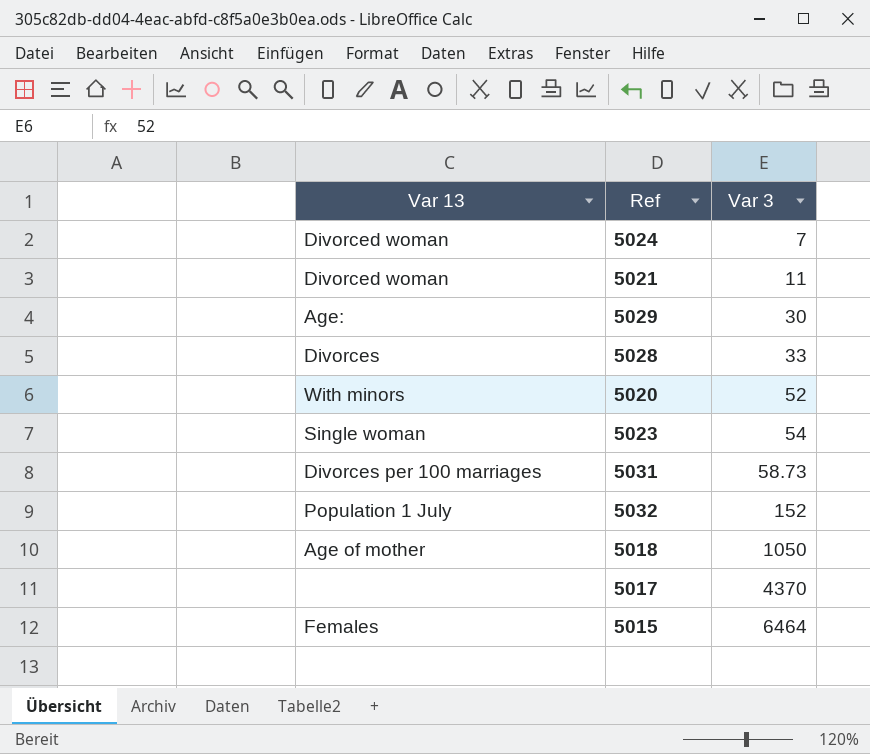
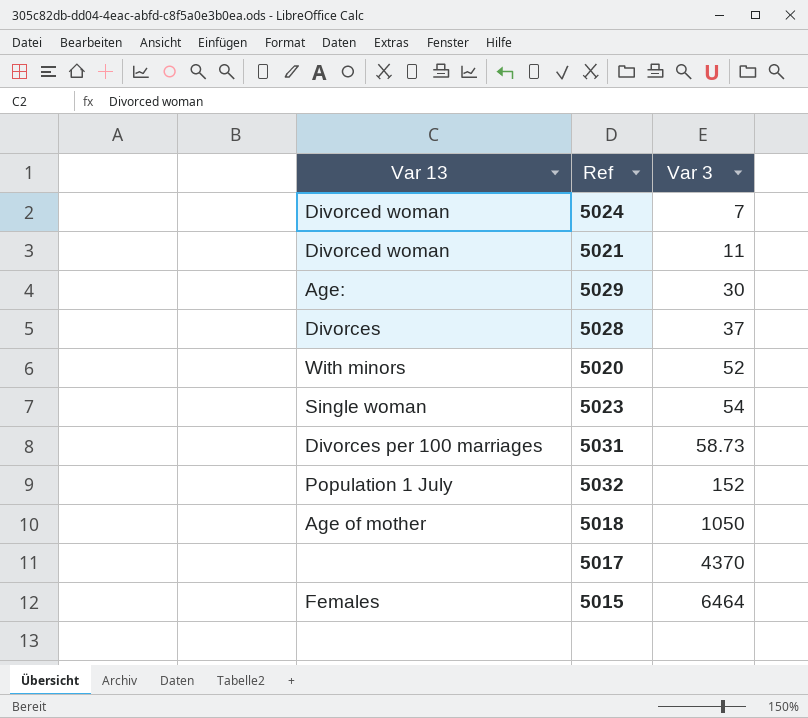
5028 | Var 3: 33 -> 37

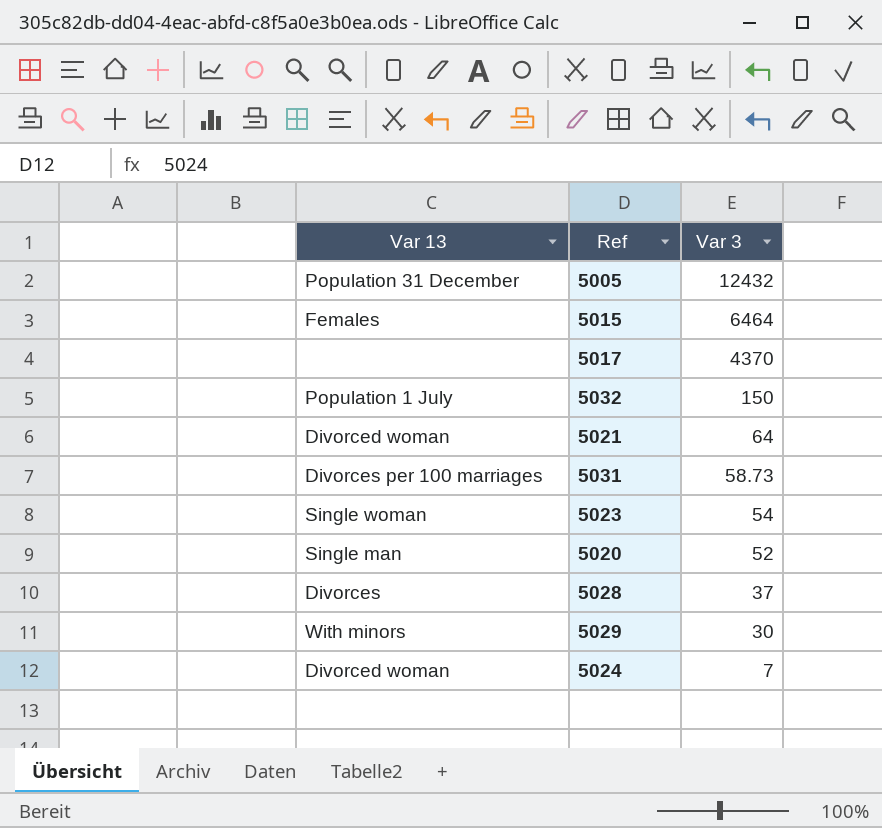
row order: Var 3 ascending -> Var 3 descending
row 5018: Age of mother | 1050 -> none
row 5005: none -> Population 31 December | 12432
5032 | Var 3: 152 -> 150
5021 | Var 3: 11 -> 64
5020 | Var 13: With minors -> Single man
5029 | Var 13: Age: -> With minors

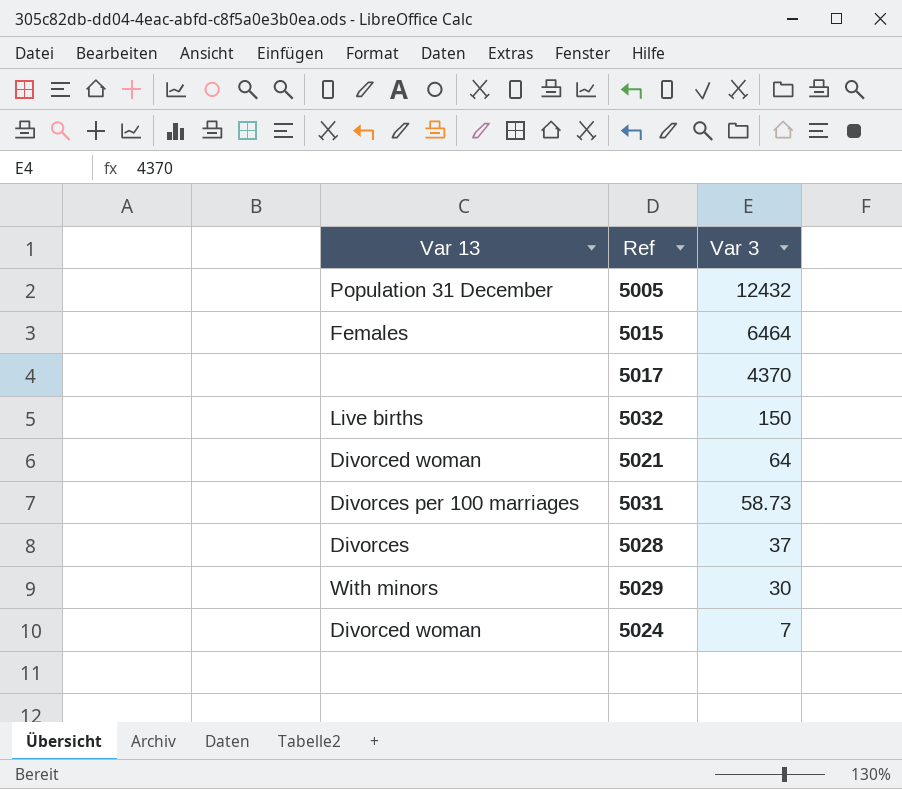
row 5023: Single woman | 54 -> none
row 5020: Single man | 52 -> none
5032 | Var 13: Population 1 July -> Live births

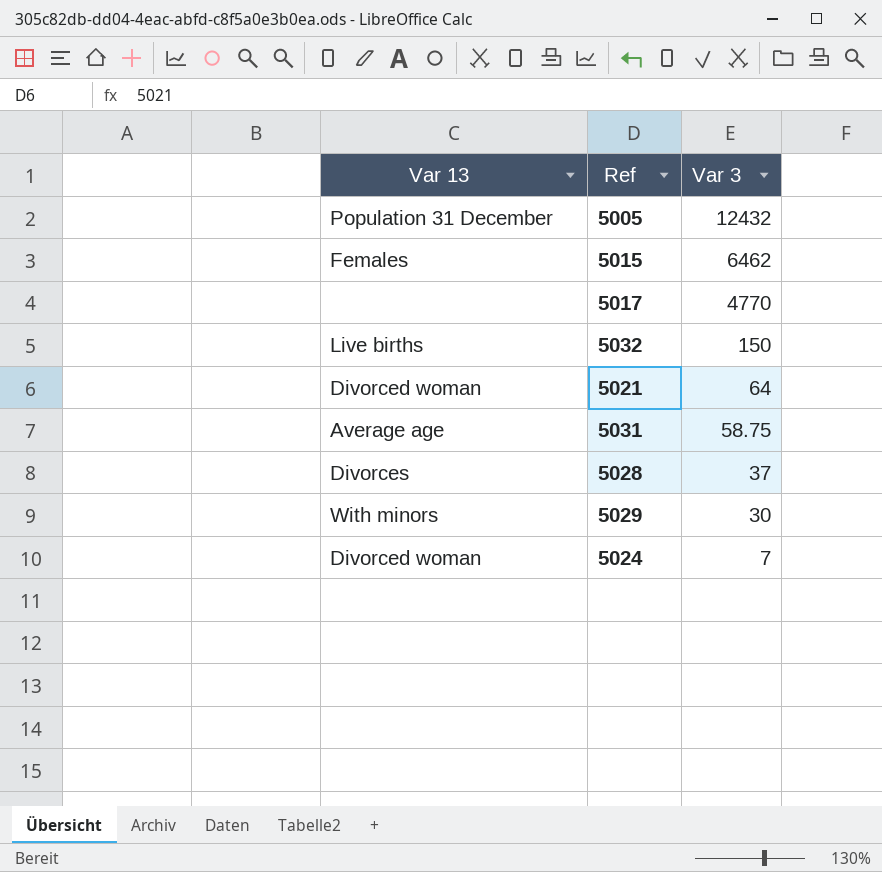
5015 | Var 3: 6464 -> 6462
5017 | Var 3: 4370 -> 4770
5031 | Var 13: Divorces per 100 marriages -> Average age
5031 | Var 3: 58.73 -> 58.75

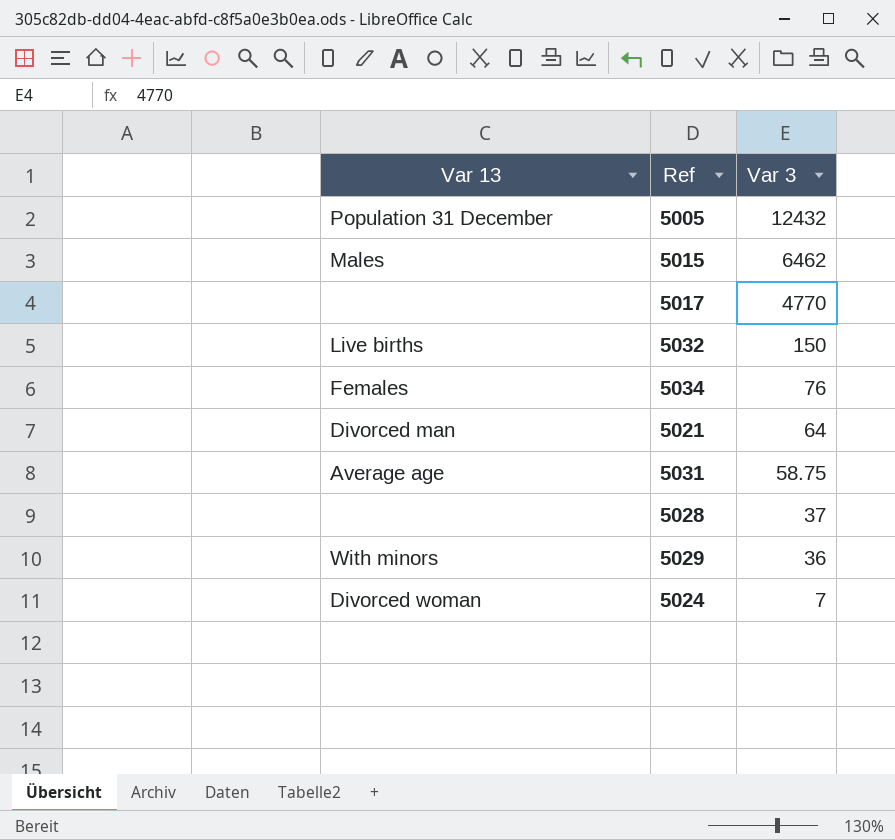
5015 | Var 13: Females -> Males
row 5034: none -> Females | 76
5021 | Var 13: Divorced woman -> Divorced man
5028 | Var 13: Divorces -> none
5029 | Var 3: 30 -> 36

